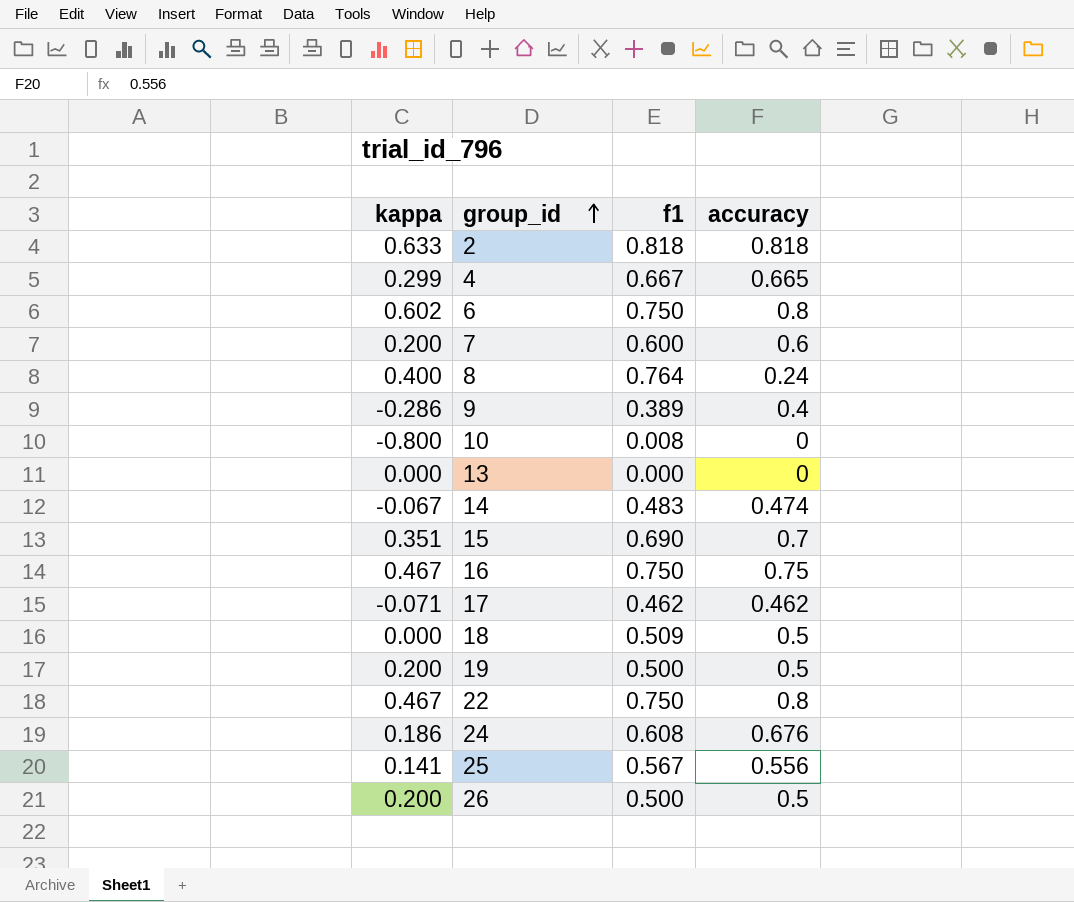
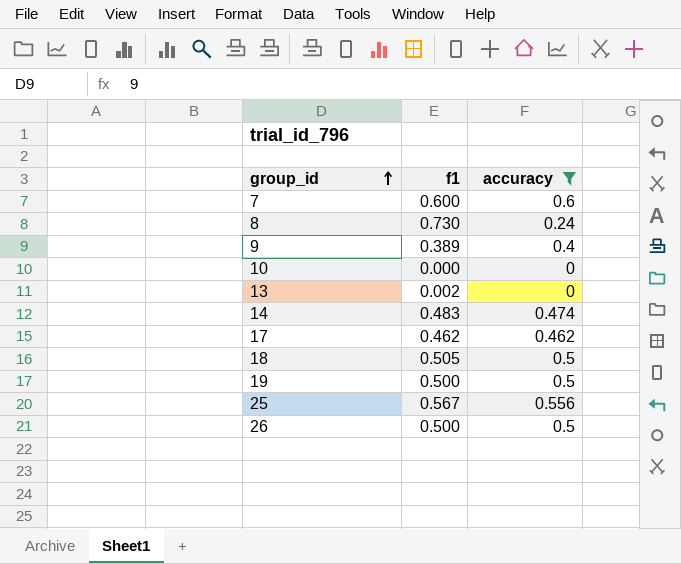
filter: none -> accuracy <= 0.6
column kappa | position: 1 -> none
8 | f1: 0.764 -> 0.730
10 | f1: 0.008 -> 0.000
13 | f1: 0.000 -> 0.002
18 | f1: 0.509 -> 0.505

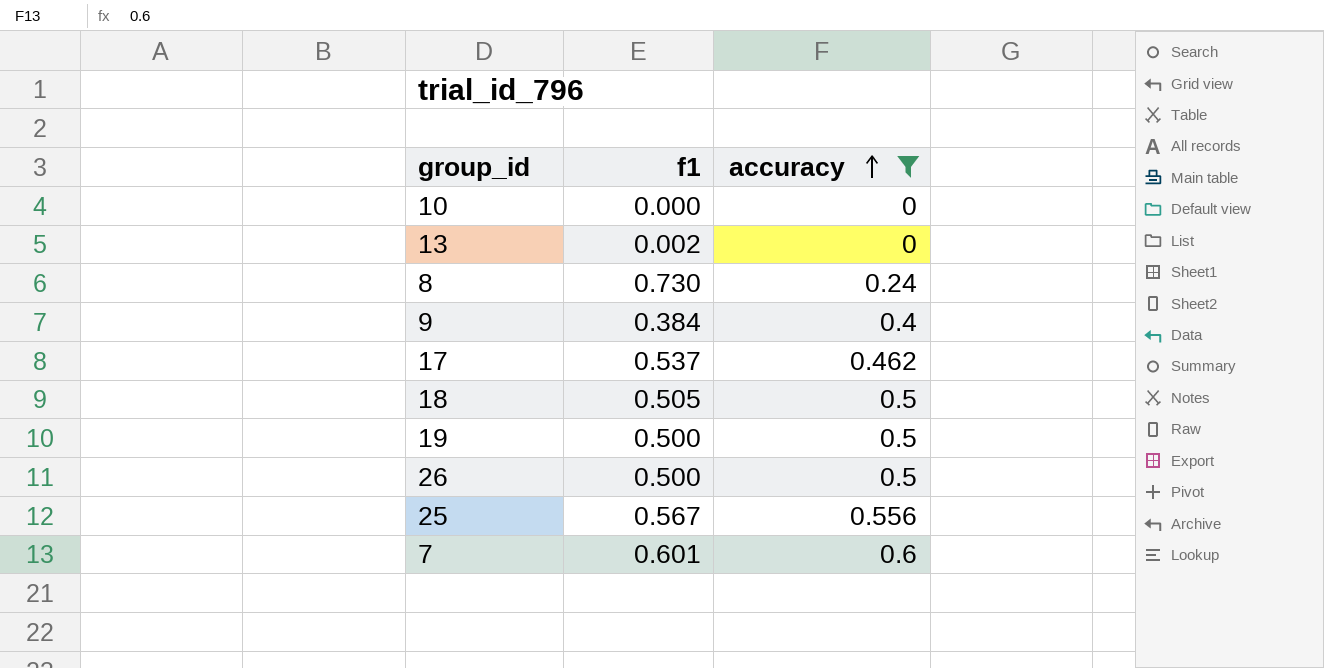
row order: group_id ascending -> accuracy ascending
row 14: 0.483 | 0.474 -> none
9 | f1: 0.389 -> 0.384
17 | f1: 0.462 -> 0.537
7 | f1: 0.600 -> 0.601

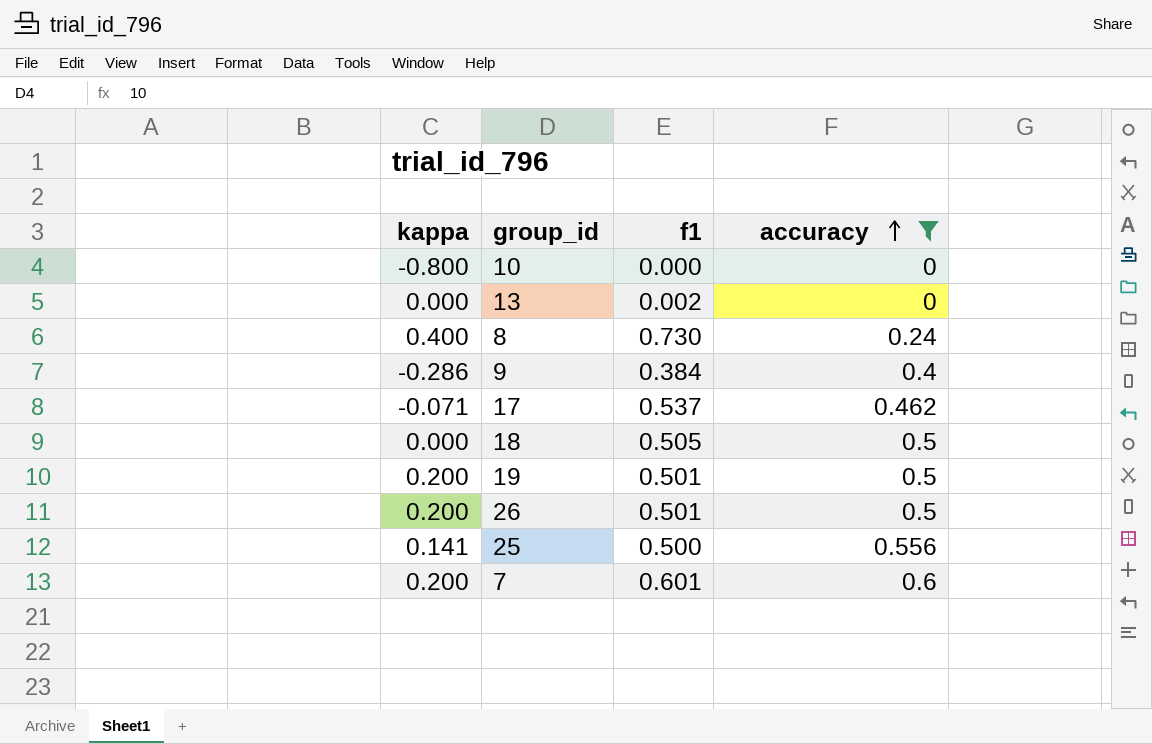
column kappa | position: none -> 1
19 | f1: 0.500 -> 0.501
26 | f1: 0.500 -> 0.501
25 | f1: 0.567 -> 0.500

